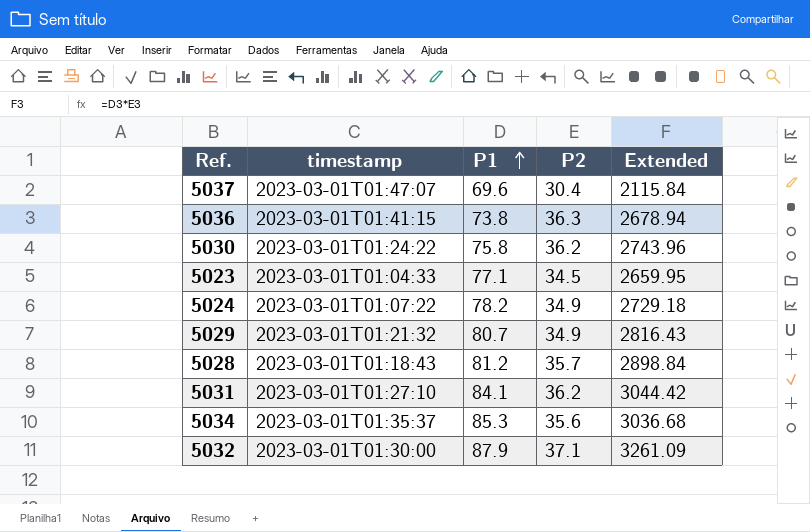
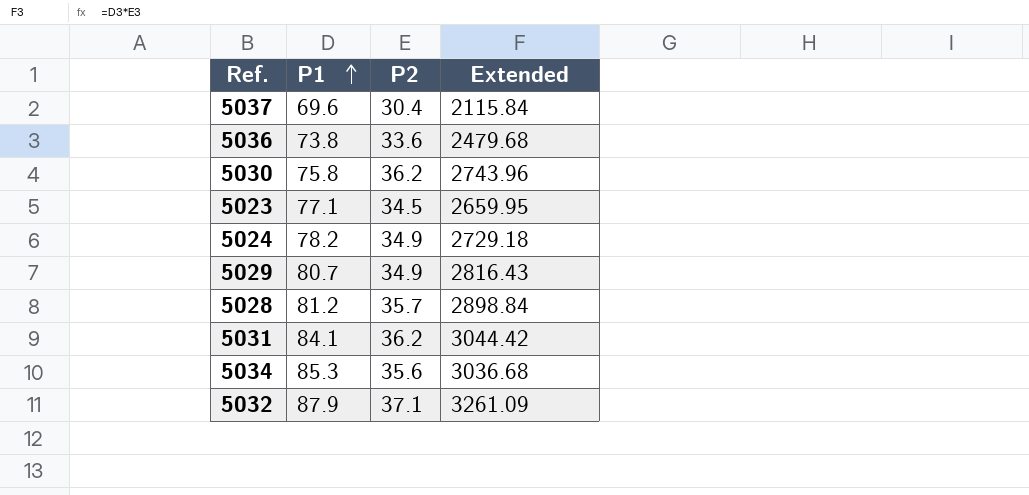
column timestamp | position: 2 -> none
5036 | P2: 36.3 -> 33.6
5036 | Extended: 2678.94 -> 2479.68

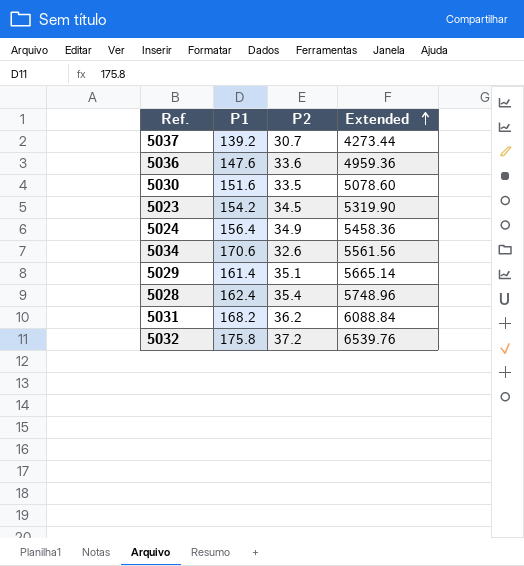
row order: P1 ascending -> Extended ascending
5037 | P1: 69.6 -> 139.2
5037 | P2: 30.4 -> 30.7
5037 | Extended: 2115.84 -> 4273.44
5036 | P1: 73.8 -> 147.6
5036 | Extended: 2479.68 -> 4959.36
5030 | P1: 75.8 -> 151.6
5030 | P2: 36.2 -> 33.5
5030 | Extended: 2743.96 -> 5078.60
5023 | P1: 77.1 -> 154.2
5023 | Extended: 2659.95 -> 5319.90
5024 | P1: 78.2 -> 156.4
5024 | Extended: 2729.18 -> 5458.36
5034 | P1: 85.3 -> 170.6
5034 | P2: 35.6 -> 32.6
5034 | Extended: 3036.68 -> 5561.56
5029 | P1: 80.7 -> 161.4
5029 | P2: 34.9 -> 35.1
5029 | Extended: 2816.43 -> 5665.14
5028 | P1: 81.2 -> 162.4
5028 | P2: 35.7 -> 35.4
5028 | Extended: 2898.84 -> 5748.96
5031 | P1: 84.1 -> 168.2
5031 | Extended: 3044.42 -> 6088.84
5032 | P1: 87.9 -> 175.8
5032 | P2: 37.1 -> 37.2
5032 | Extended: 3261.09 -> 6539.76

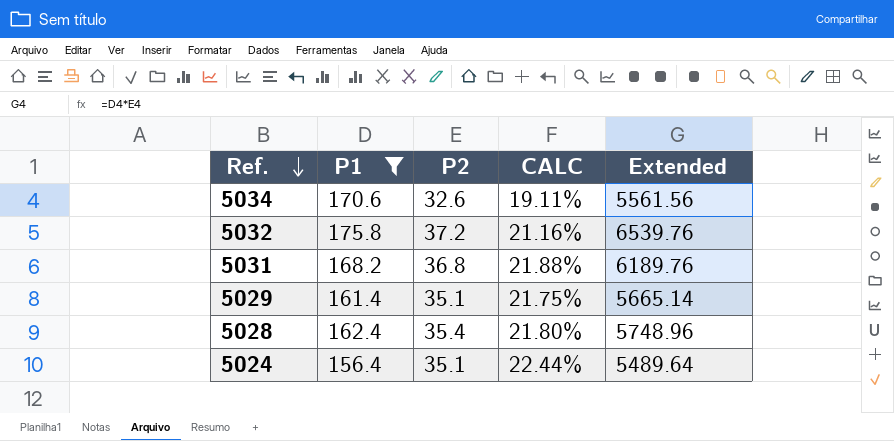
filter: none -> P1 >= 156.4
row order: Extended ascending -> Ref. descending
column CALC | formula: none -> [P2] / [P1]
5031 | P2: 36.2 -> 36.8
5031 | Extended: 6088.84 -> 6189.76
5024 | P2: 34.9 -> 35.1
5024 | Extended: 5458.36 -> 5489.64

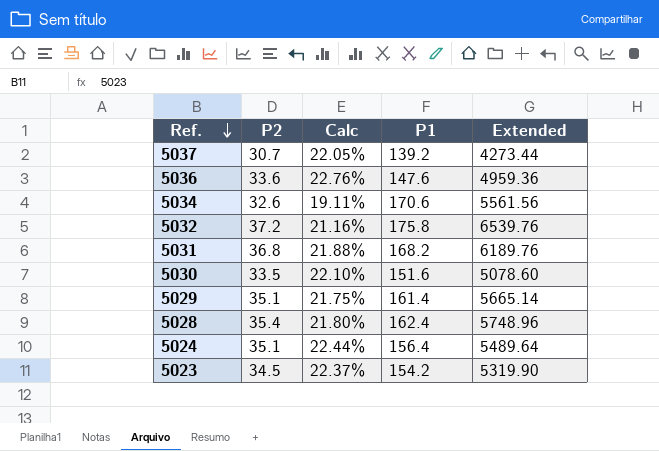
filter: P1 >= 156.4 -> none
column name: CALC -> Calc
column P1 | position: 2 -> 4

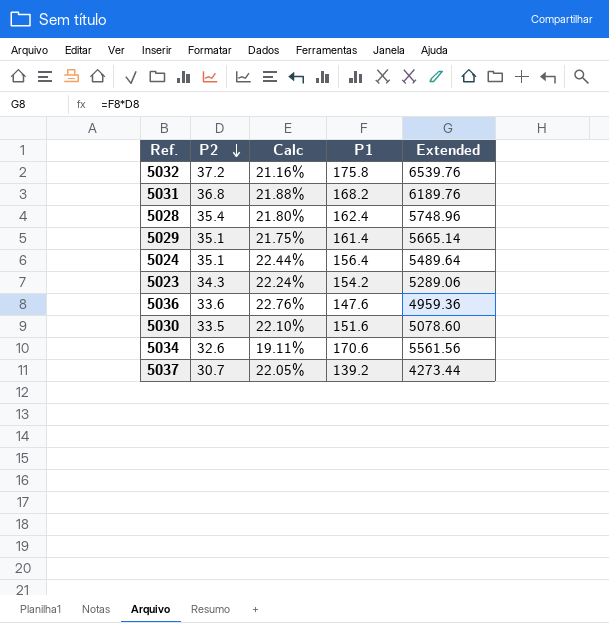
row order: Ref. descending -> P2 descending
5023 | P2: 34.5 -> 34.3
5023 | Calc: 22.37% -> 22.24%
5023 | Extended: 5319.90 -> 5289.06

